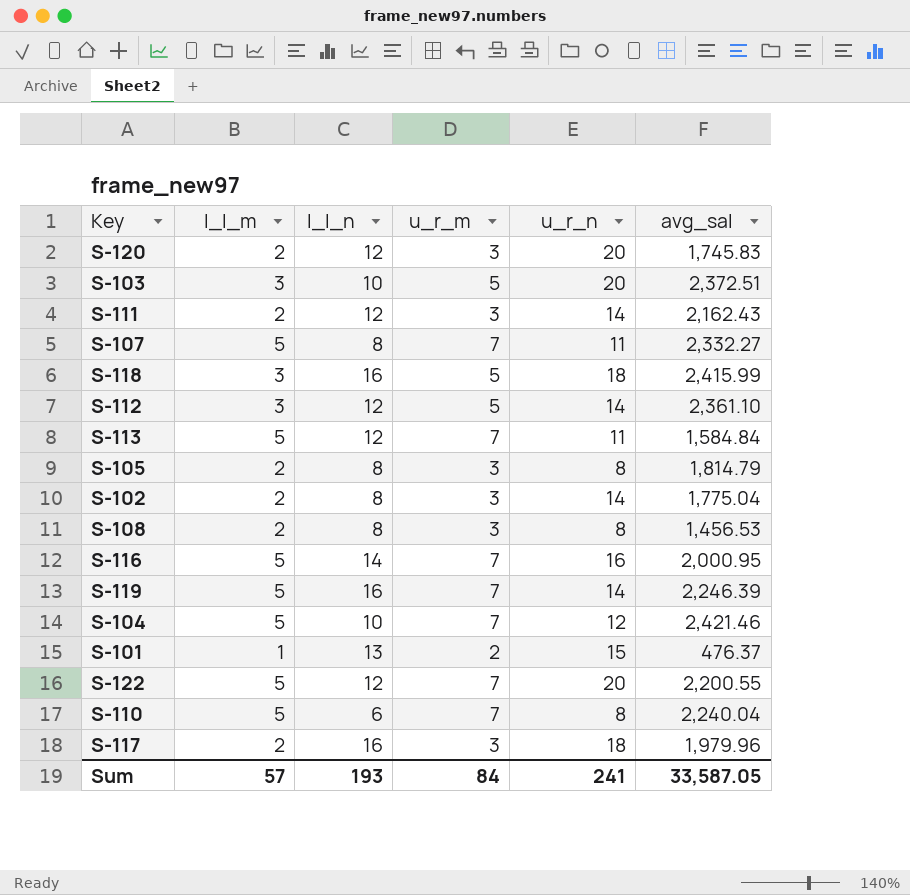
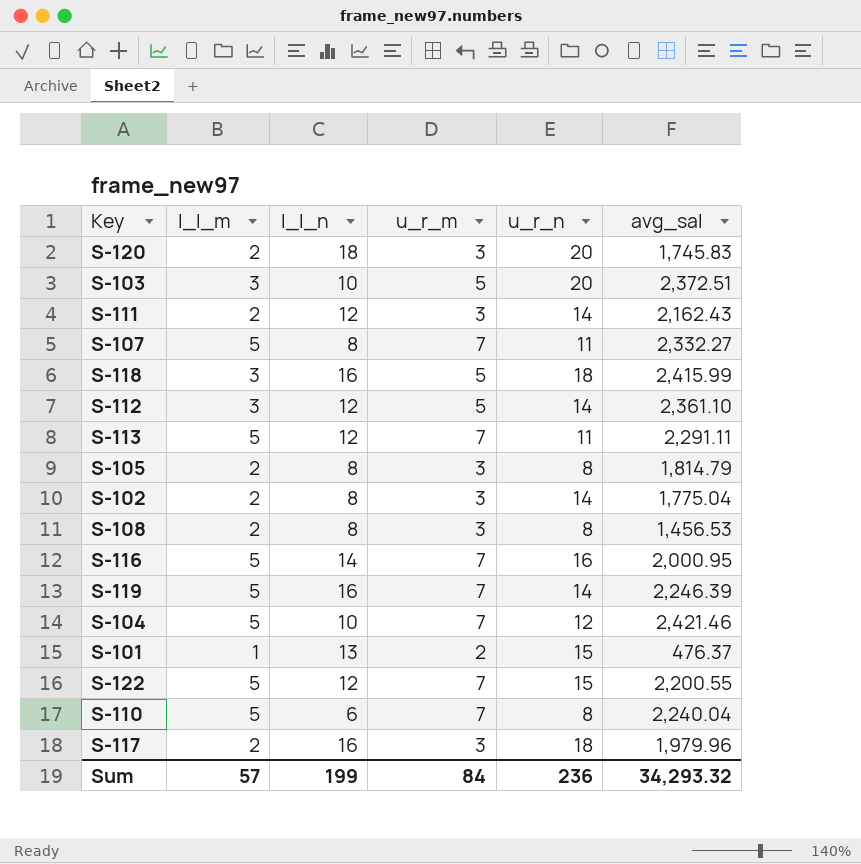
S-120 | l_l_n: 12 -> 18
S-113 | avg_sal: 1,584.84 -> 2,291.11
S-122 | u_r_n: 20 -> 15
Sum | l_l_n: 193 -> 199
Sum | u_r_n: 241 -> 236
Sum | avg_sal: 33,587.05 -> 34,293.32

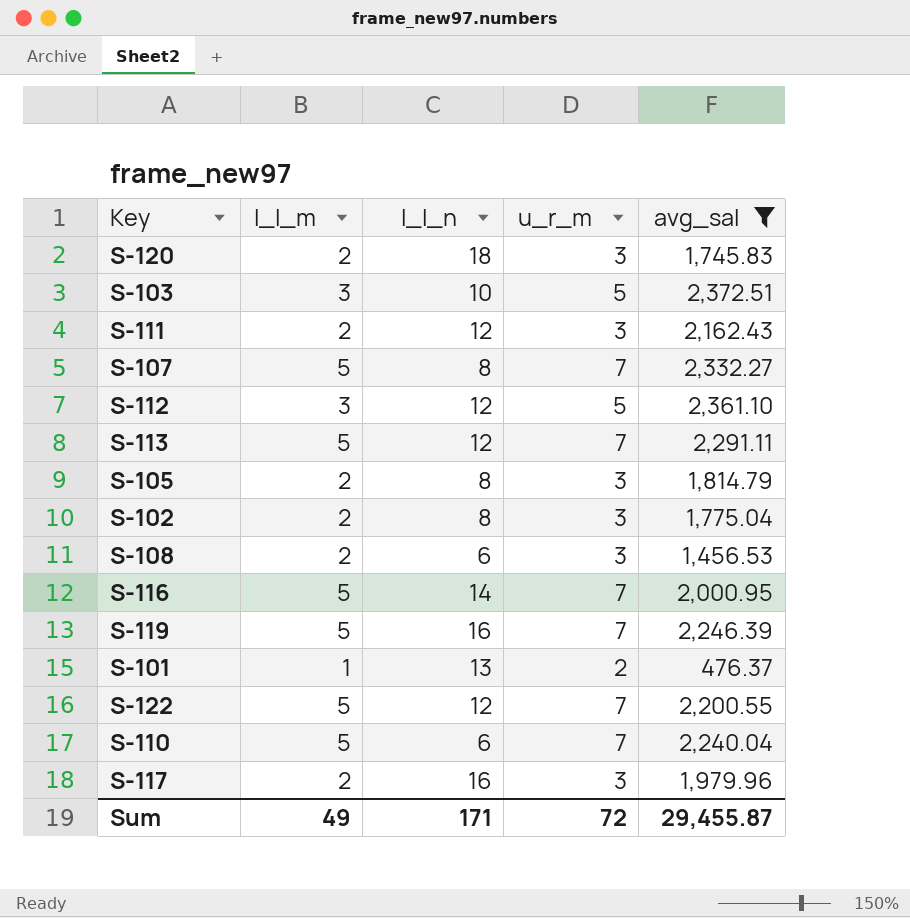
filter: none -> avg_sal <= 2,372.51
column u_r_n | position: 5 -> none
S-108 | l_l_n: 8 -> 6
Sum | l_l_m: 57 -> 49
Sum | l_l_n: 199 -> 171
Sum | u_r_m: 84 -> 72
Sum | avg_sal: 34,293.32 -> 29,455.87

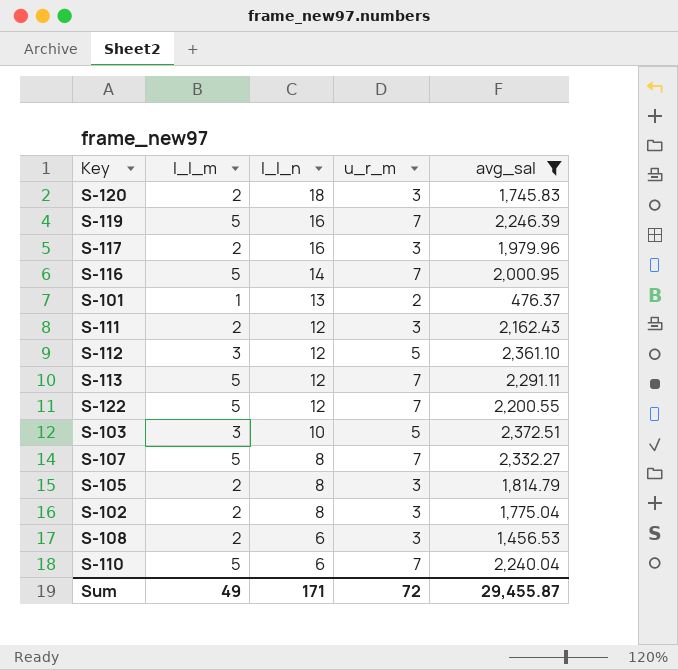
row order: none -> l_l_n descending

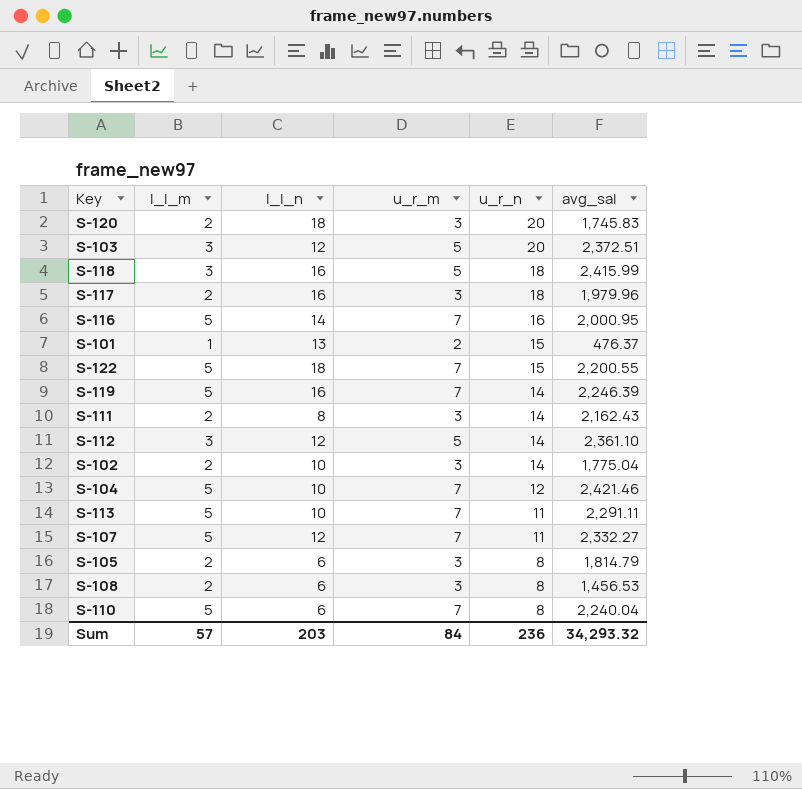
filter: avg_sal <= 2,372.51 -> none
row order: l_l_n descending -> u_r_n descending
column u_r_n | position: none -> 5
S-103 | l_l_n: 10 -> 12
S-122 | l_l_n: 12 -> 18
S-111 | l_l_n: 12 -> 8
S-102 | l_l_n: 8 -> 10
S-113 | l_l_n: 12 -> 10
S-107 | l_l_n: 8 -> 12
S-105 | l_l_n: 8 -> 6
Sum | l_l_m: 49 -> 57
Sum | l_l_n: 171 -> 203
Sum | u_r_m: 72 -> 84
Sum | avg_sal: 29,455.87 -> 34,293.32

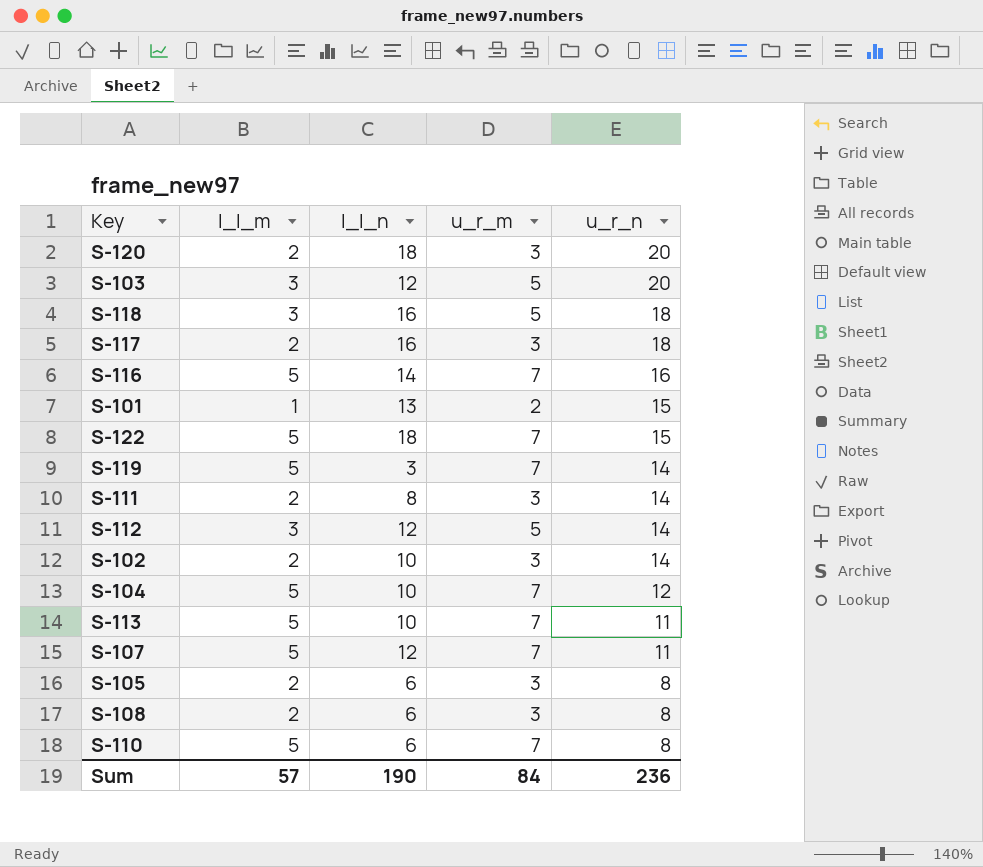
column avg_sal | position: 6 -> none
S-119 | l_l_n: 16 -> 3
Sum | l_l_n: 203 -> 190

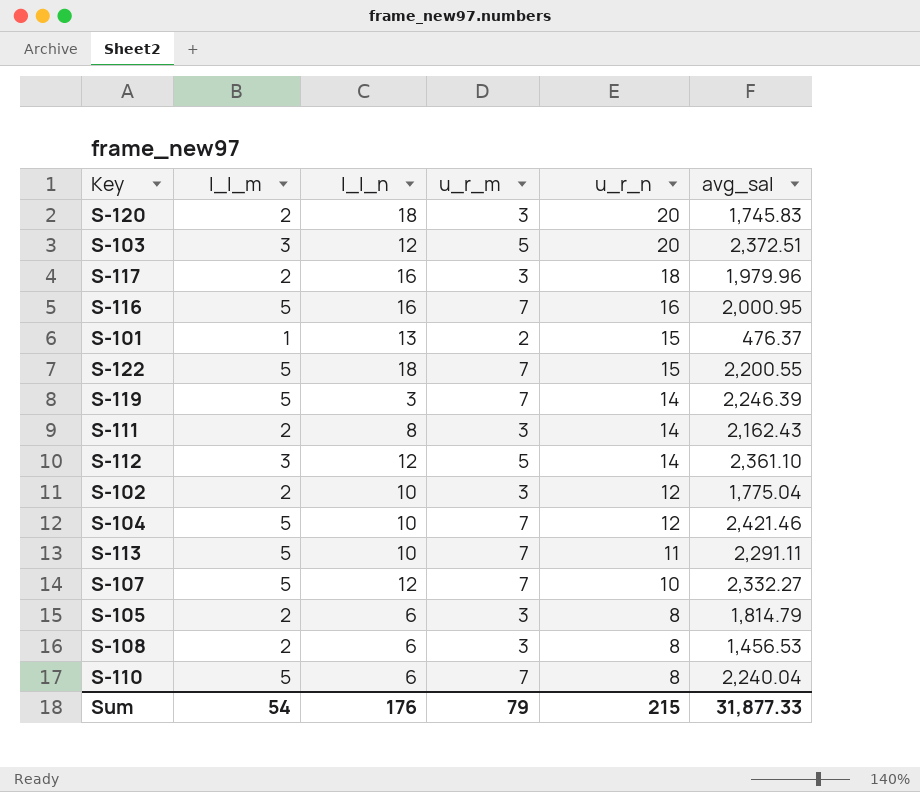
column avg_sal | position: none -> 6
row S-118: 3 | 16 | 5 | 18 -> none
S-116 | l_l_n: 14 -> 16
S-102 | u_r_n: 14 -> 12
S-107 | u_r_n: 11 -> 10
Sum | l_l_m: 57 -> 54
Sum | l_l_n: 190 -> 176
Sum | u_r_m: 84 -> 79
Sum | u_r_n: 236 -> 215

